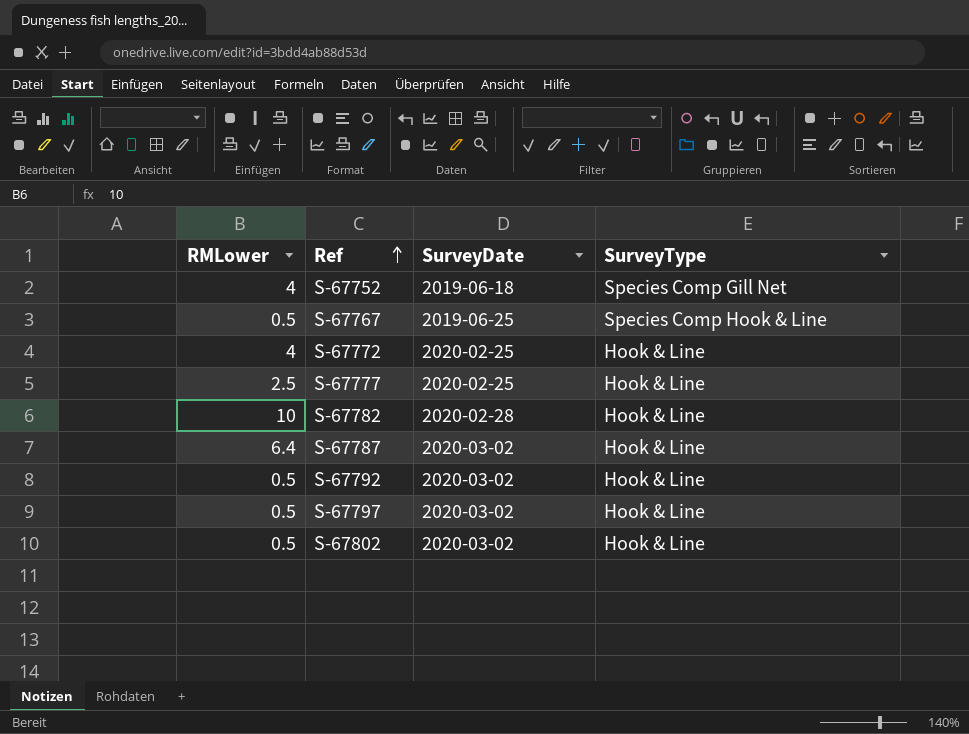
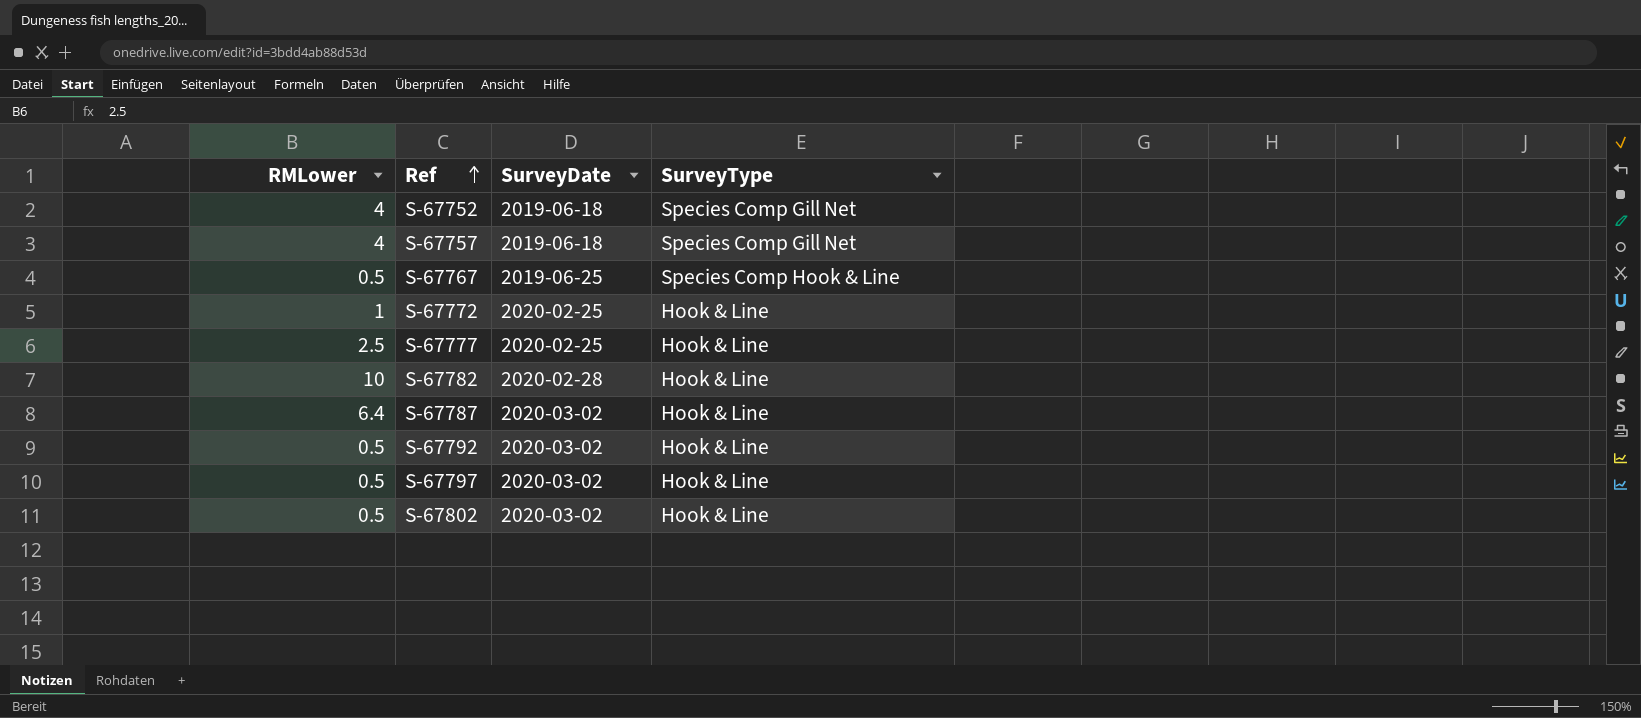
row S-67757: none -> 4 | 2019-06-18 | Species Comp Gill Net
S-67772 | RMLower: 4 -> 1

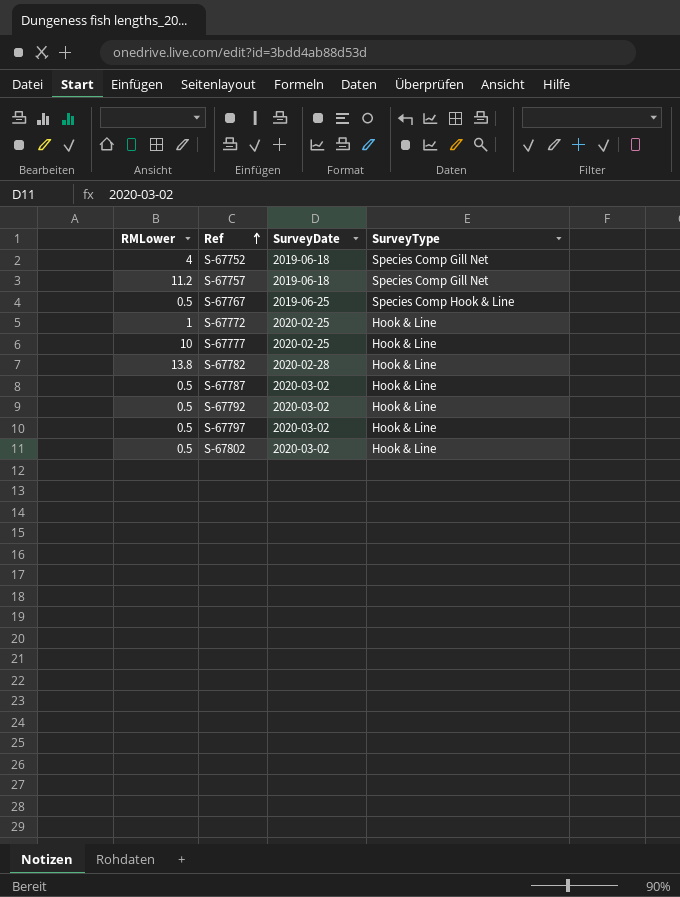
S-67757 | RMLower: 4 -> 11.2
S-67777 | RMLower: 2.5 -> 10
S-67782 | RMLower: 10 -> 13.8
S-67787 | RMLower: 6.4 -> 0.5

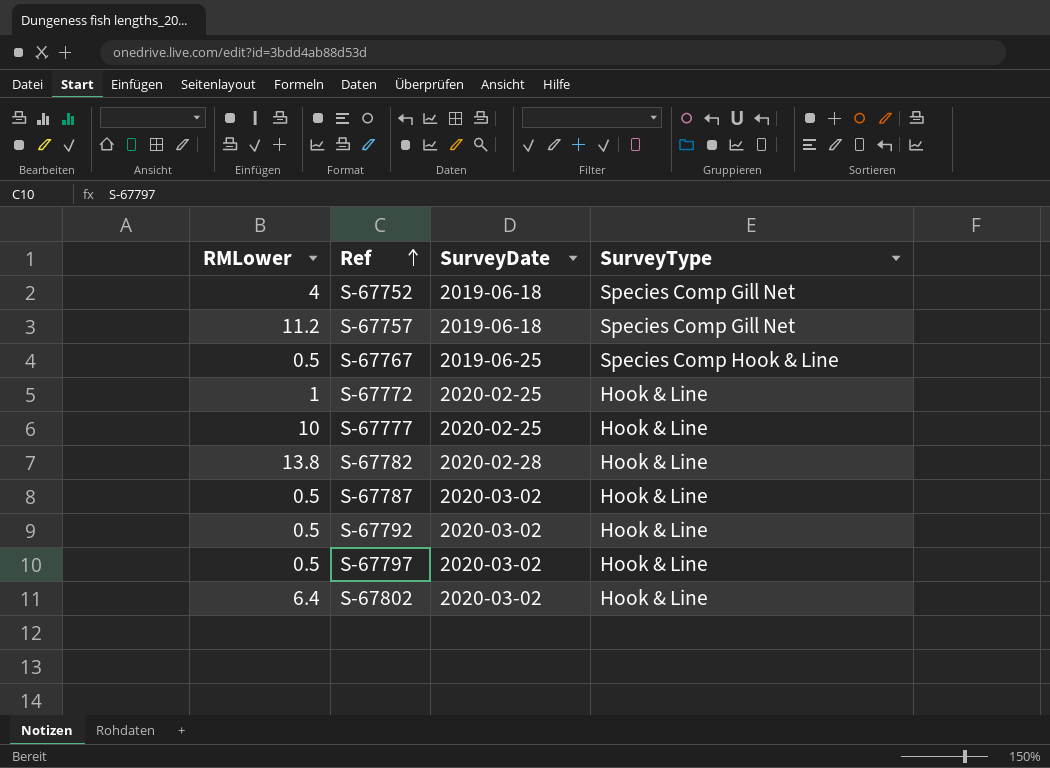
S-67802 | RMLower: 0.5 -> 6.4

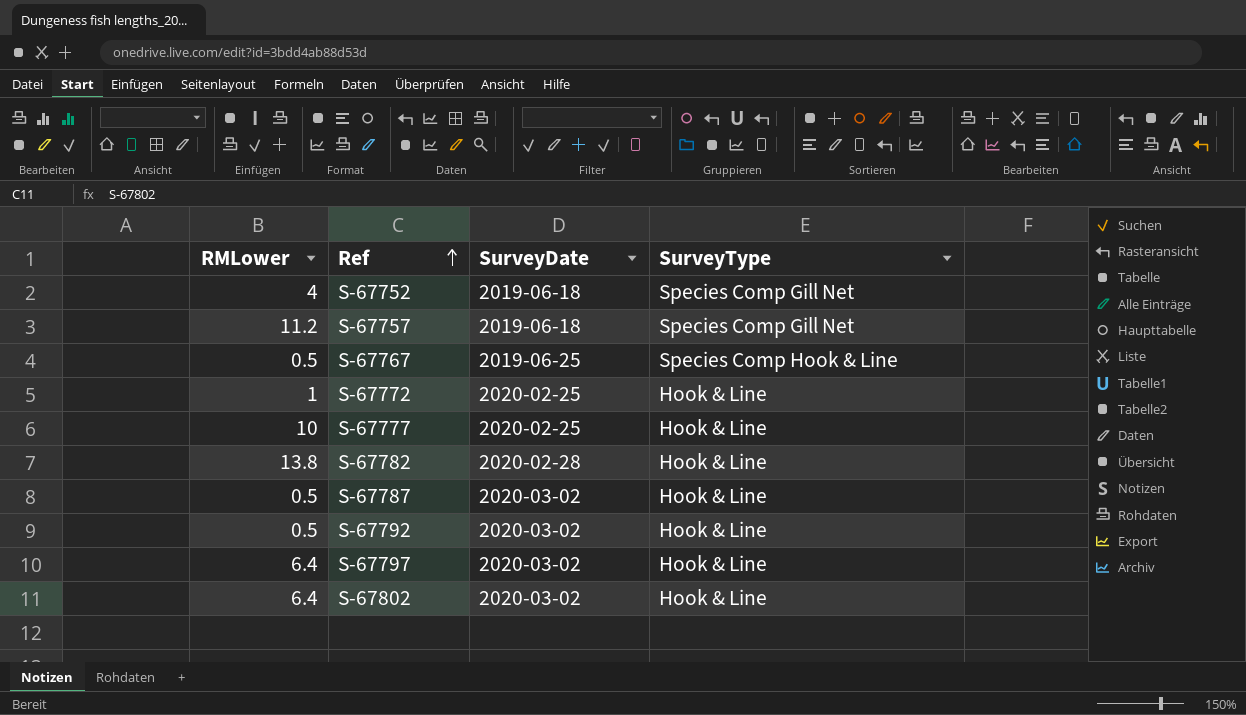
S-67797 | RMLower: 0.5 -> 6.4

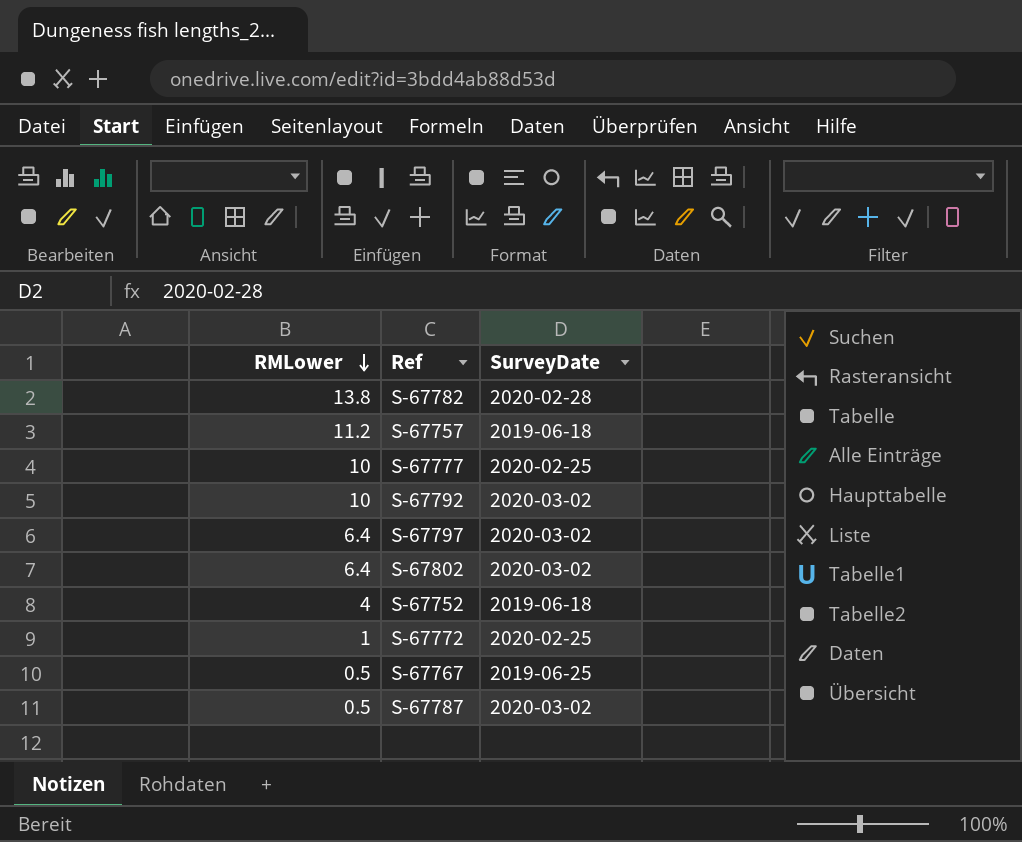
row order: Ref ascending -> RMLower descending
column SurveyType | position: 4 -> none
S-67792 | RMLower: 0.5 -> 10

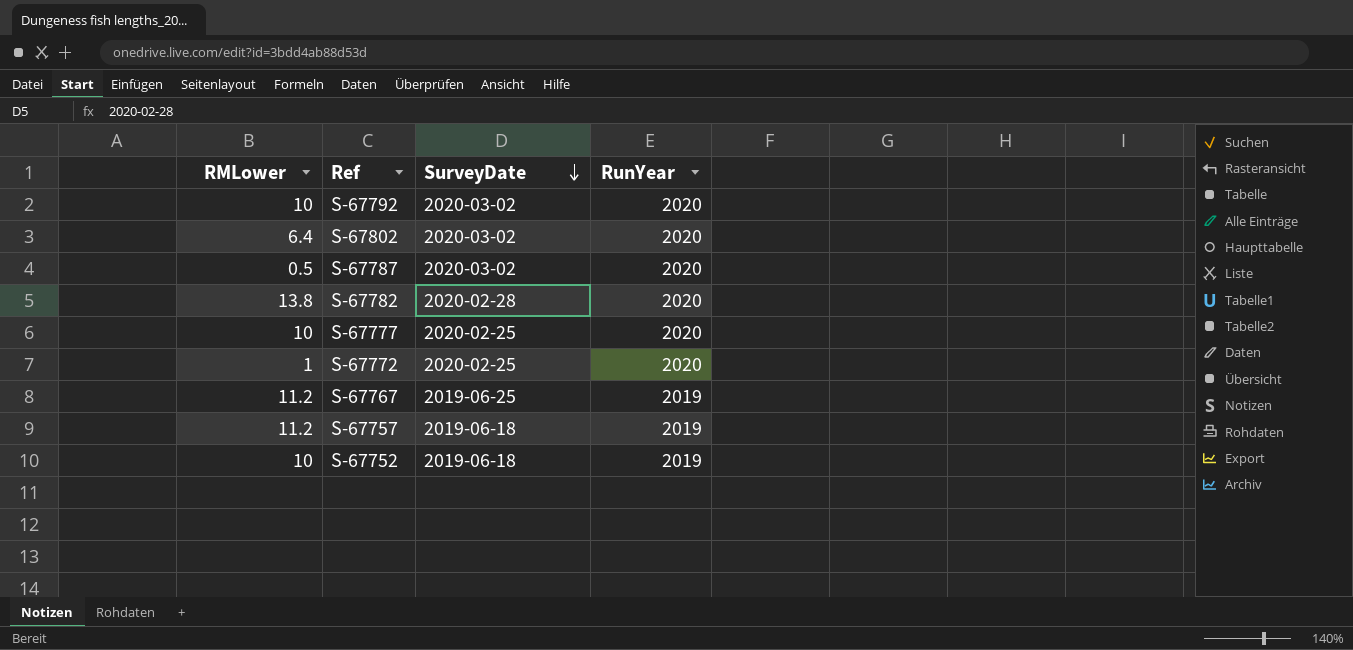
row order: RMLower descending -> SurveyDate descending
column RunYear | position: none -> 4
row S-67797: 6.4 | 2020-03-02 -> none
S-67767 | RMLower: 0.5 -> 11.2
S-67752 | RMLower: 4 -> 10

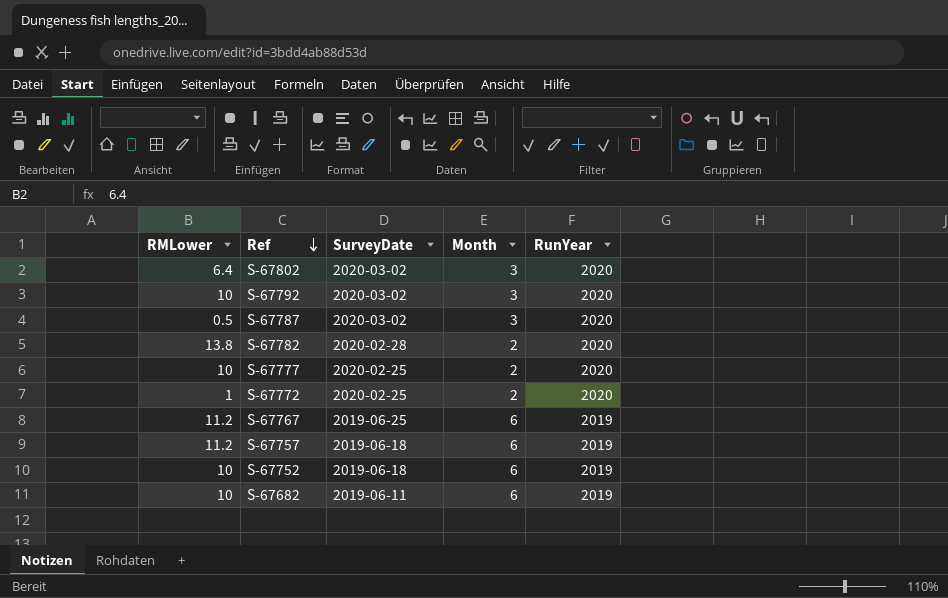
row order: SurveyDate descending -> Ref descending
column Month | position: none -> 4
row S-67682: none -> 10 | 2019-06-11 | 6 | 2019

